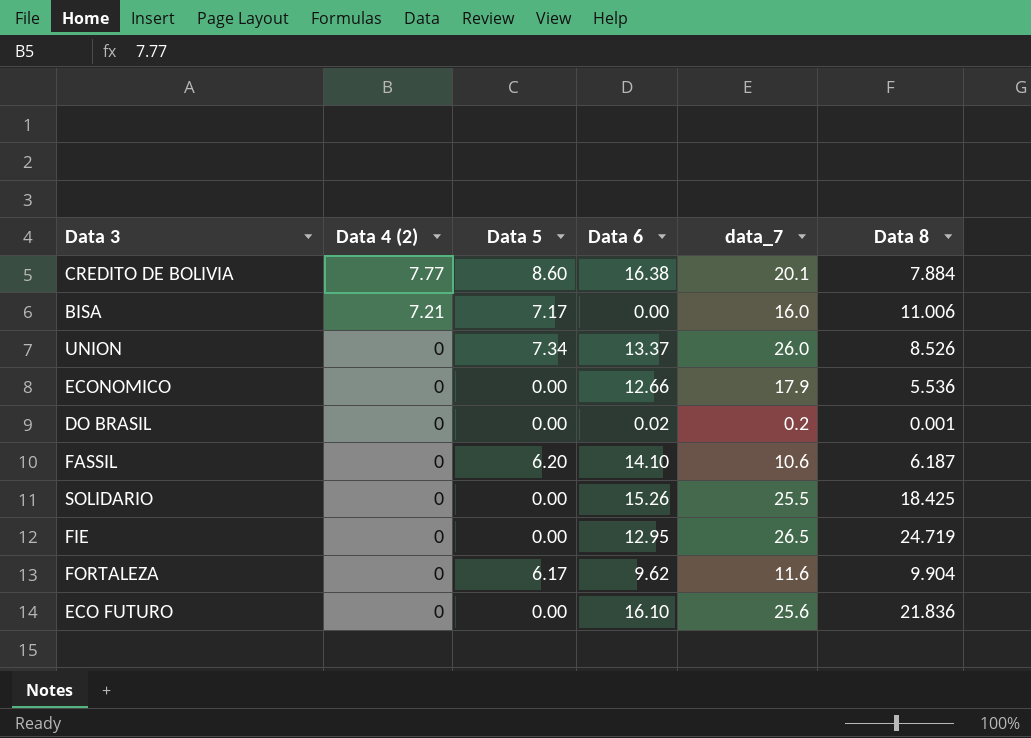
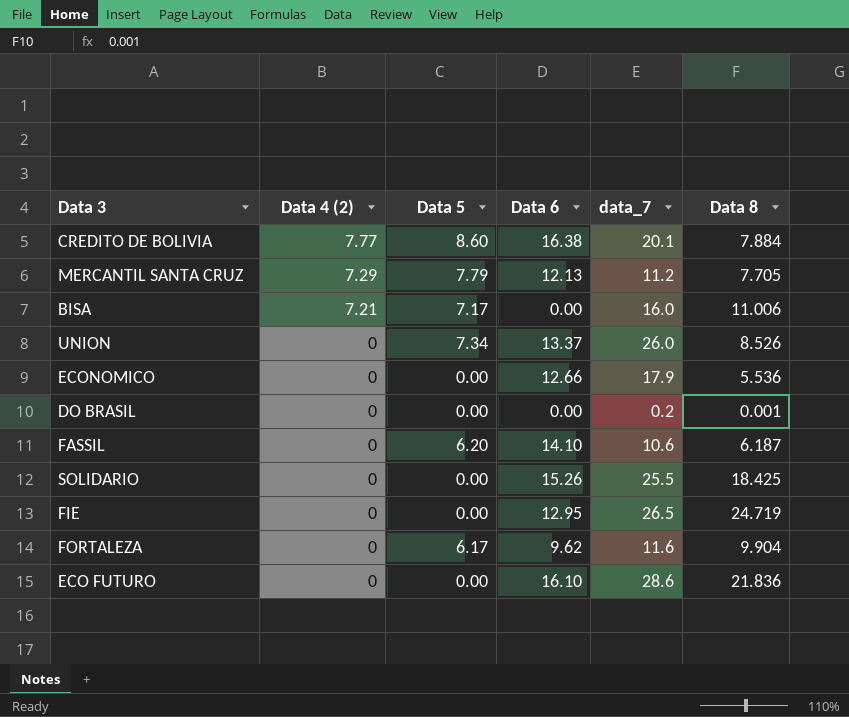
row MERCANTIL SANTA CRUZ: none -> 7.29 | 7.79 | 12.13 | 11.2 | 7.705
DO BRASIL | Data 6: 0.02 -> 0.00
ECO FUTURO | data_7: 25.6 -> 28.6

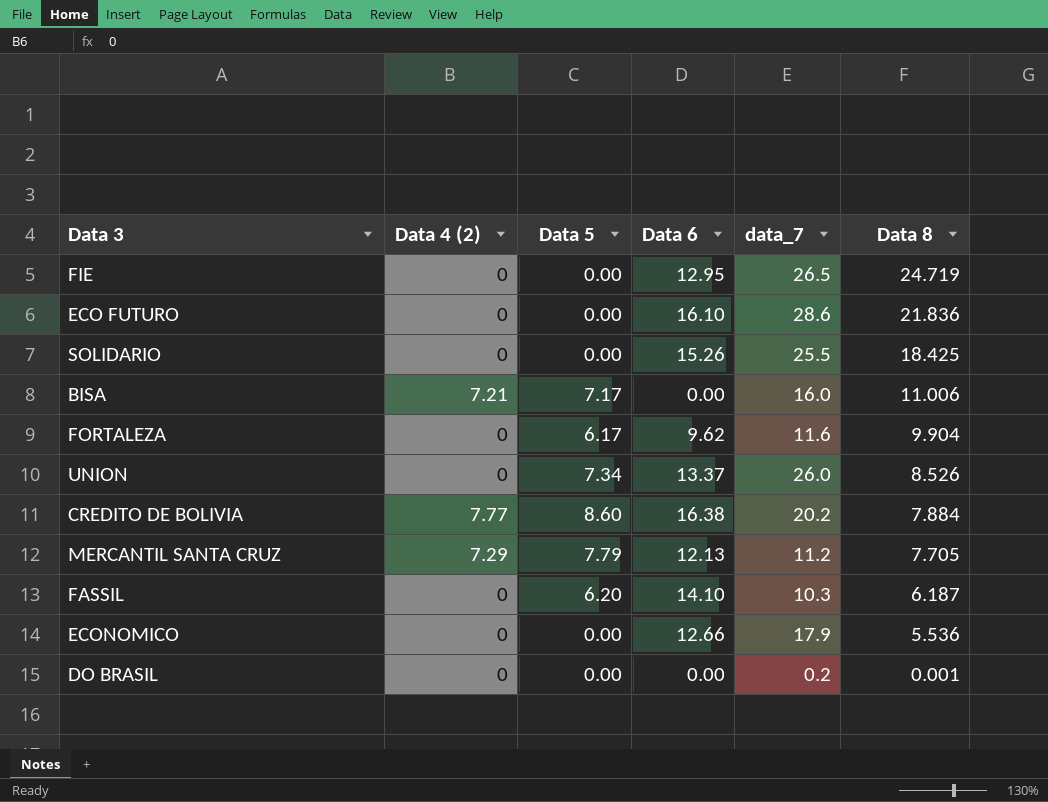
row order: Data 4 (2) descending -> Data 8 descending
CREDITO DE BOLIVIA | data_7: 20.1 -> 20.2
FASSIL | data_7: 10.6 -> 10.3

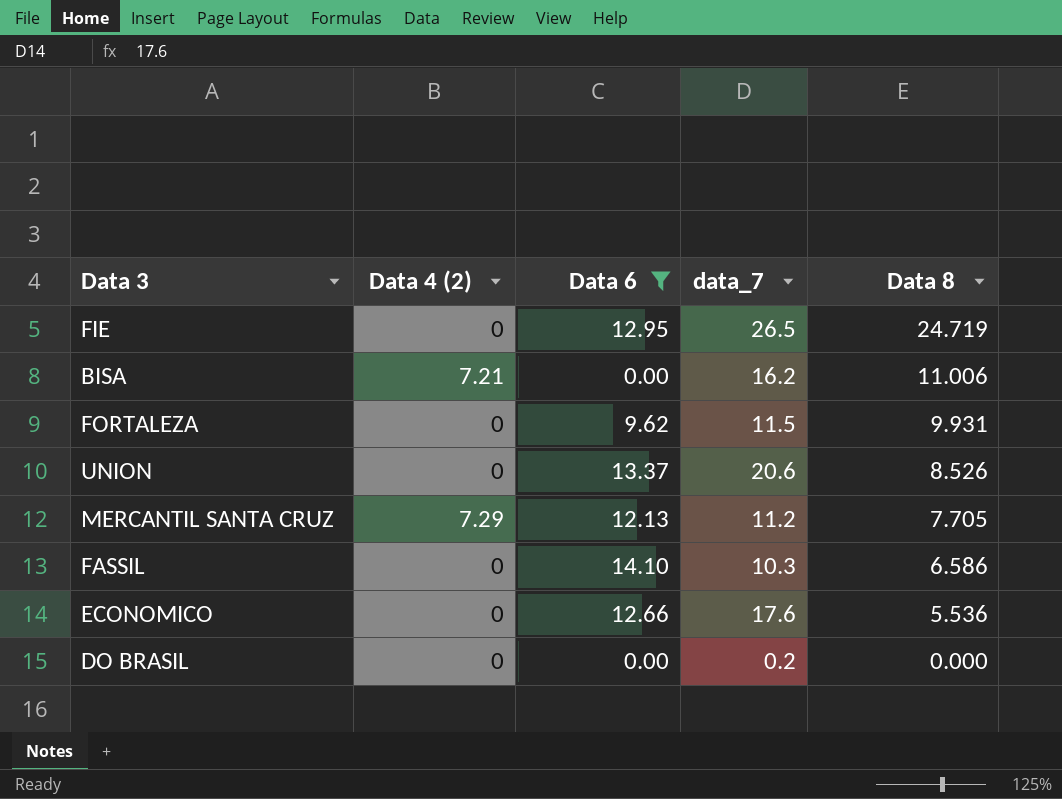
filter: none -> Data 6 <= 14.10
column Data 5 | position: 3 -> none
BISA | data_7: 16.0 -> 16.2
FORTALEZA | data_7: 11.6 -> 11.5
FORTALEZA | Data 8: 9.904 -> 9.931
UNION | data_7: 26.0 -> 20.6
FASSIL | Data 8: 6.187 -> 6.586
ECONOMICO | data_7: 17.9 -> 17.6
DO BRASIL | Data 8: 0.001 -> 0.000

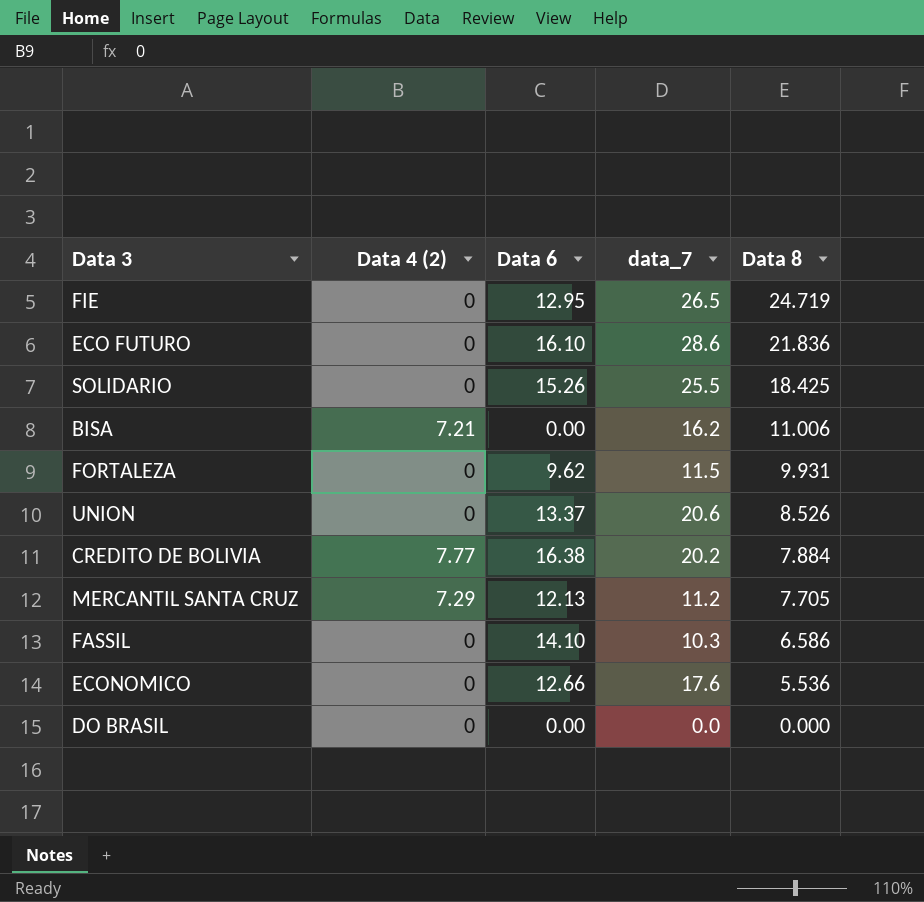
filter: Data 6 <= 14.10 -> none
DO BRASIL | data_7: 0.2 -> 0.0

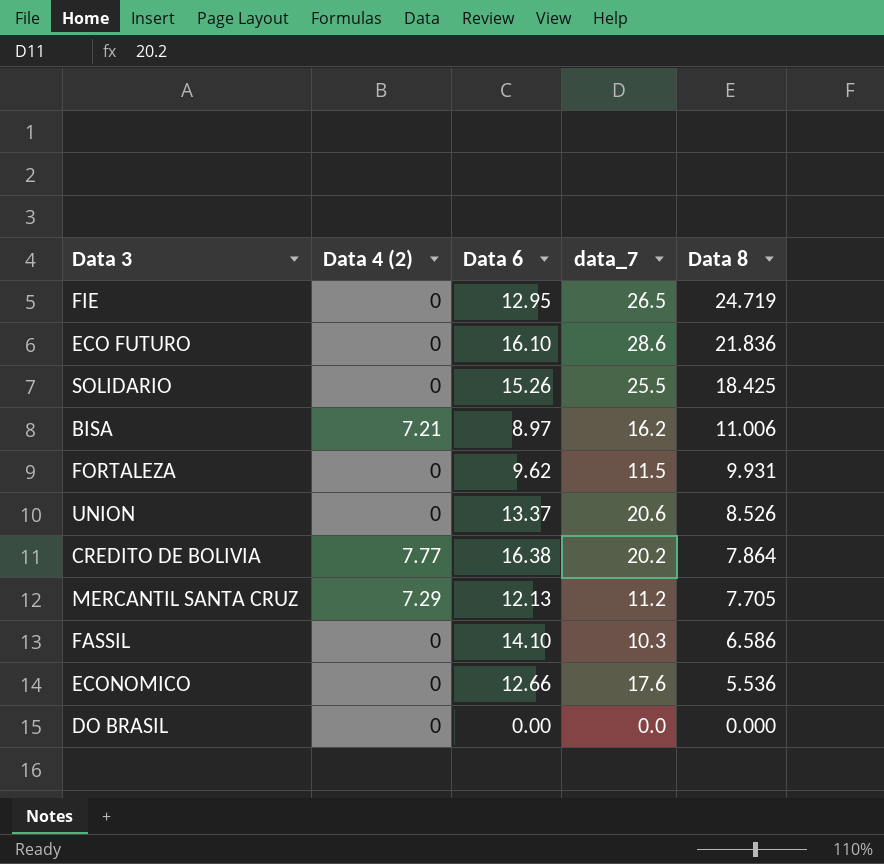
BISA | Data 6: 0.00 -> 8.97
CREDITO DE BOLIVIA | Data 8: 7.884 -> 7.864

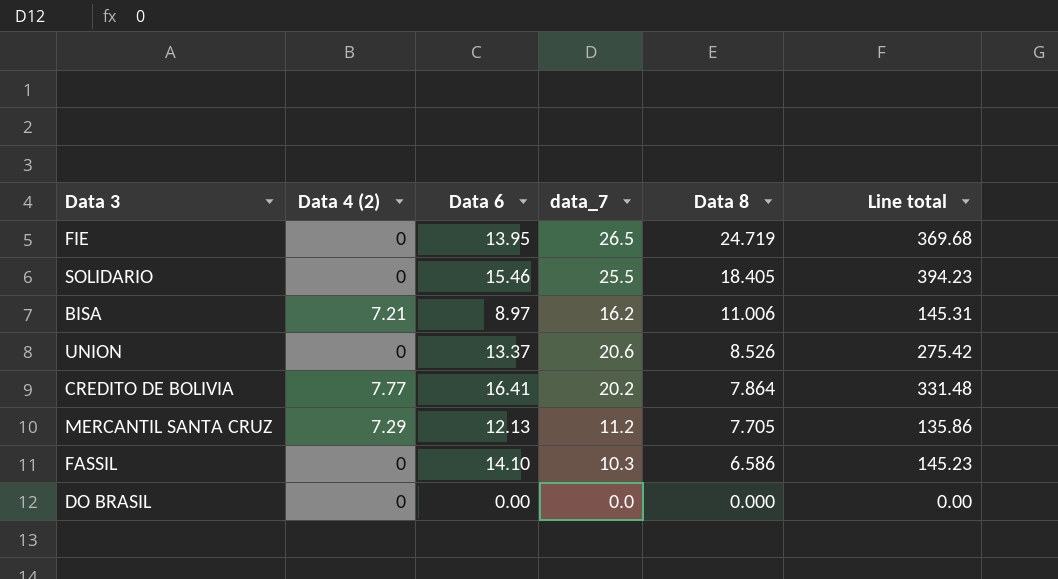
column Line total | formula: none -> [Data 6] * [data_7]
row ECO FUTURO: 0 | 16.10 | 28.6 | 21.836 -> none
row FORTALEZA: 0 | 9.62 | 11.5 | 9.931 -> none
row ECONOMICO: 0 | 12.66 | 17.6 | 5.536 -> none
FIE | Data 6: 12.95 -> 13.95
SOLIDARIO | Data 6: 15.26 -> 15.46
SOLIDARIO | Data 8: 18.425 -> 18.405
CREDITO DE BOLIVIA | Data 6: 16.38 -> 16.41

